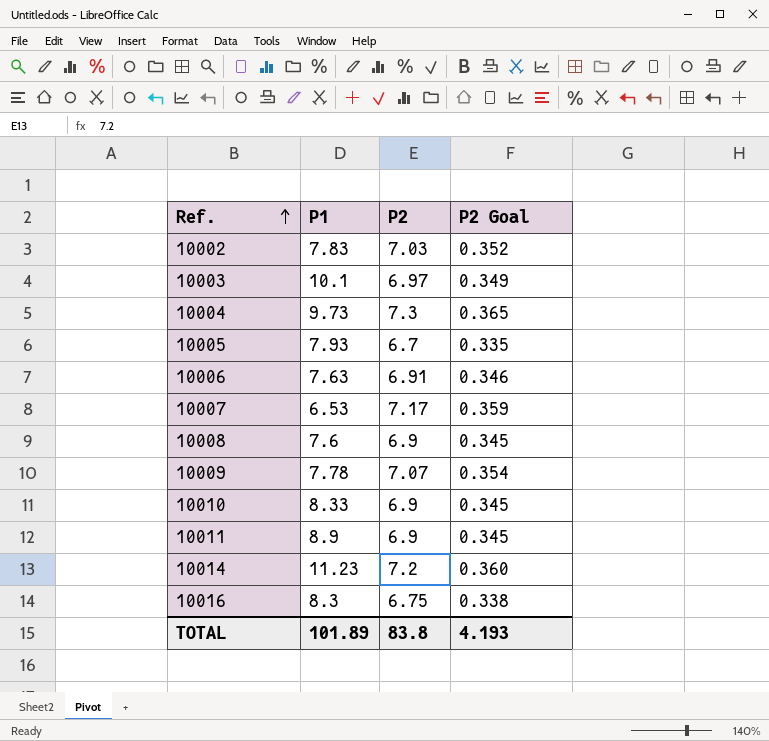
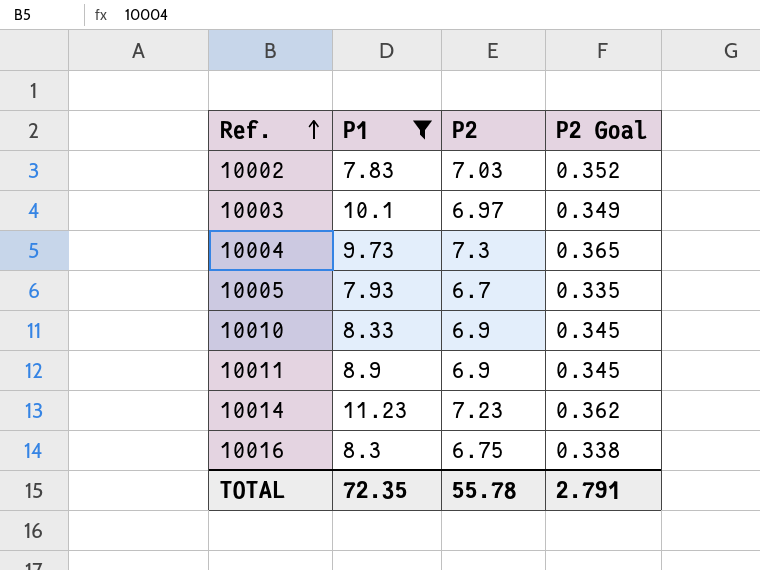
filter: none -> P1 >= 7.83
10014 | P2: 7.2 -> 7.23
10014 | P2 Goal: 0.360 -> 0.362
TOTAL | P1: 101.89 -> 72.35
TOTAL | P2: 83.8 -> 55.78
TOTAL | P2 Goal: 4.193 -> 2.791

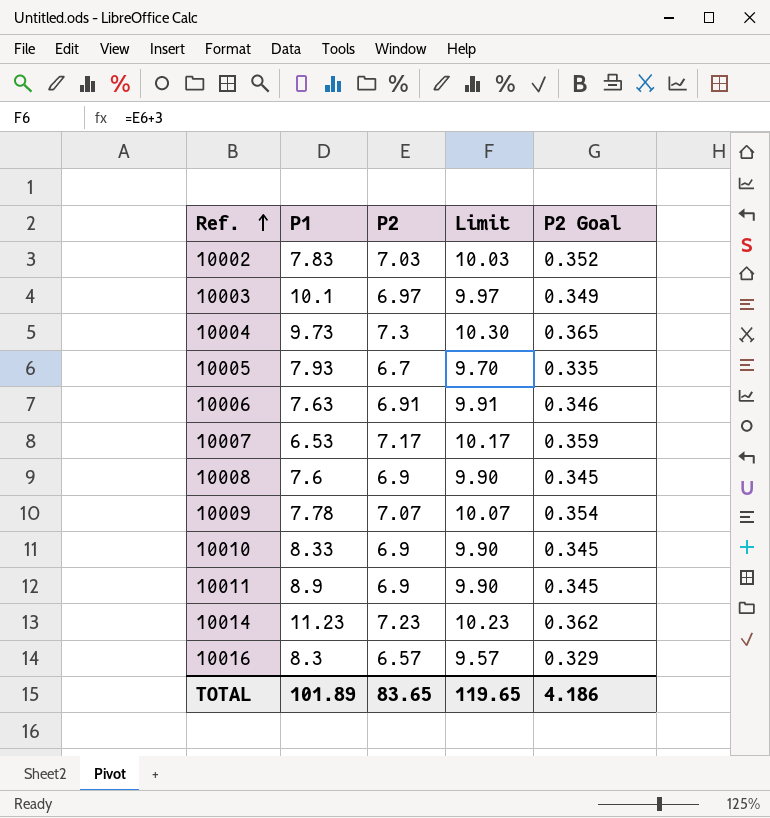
filter: P1 >= 7.83 -> none
column Limit | formula: none -> [P2] + 3
10016 | P2: 6.75 -> 6.57
10016 | P2 Goal: 0.338 -> 0.329
TOTAL | P1: 72.35 -> 101.89
TOTAL | P2: 55.78 -> 83.65
TOTAL | P2 Goal: 2.791 -> 4.186

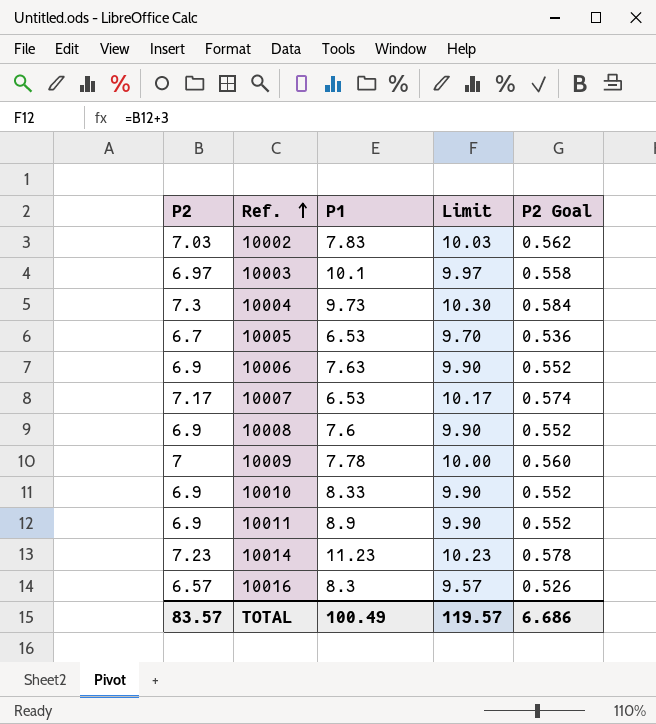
column P2 | position: 3 -> 1
column P2 Goal | formula: [P2] * 0.05 -> [P2] * 0.08
10005 | P1: 7.93 -> 6.53
10006 | P2: 6.91 -> 6.9
10006 | Limit: 9.91 -> 9.90
10009 | P2: 7.07 -> 7
10009 | Limit: 10.07 -> 10.00
TOTAL | P2: 83.65 -> 83.57
TOTAL | P1: 101.89 -> 100.49
TOTAL | Limit: 119.65 -> 119.57
TOTAL | P2 Goal: 4.186 -> 6.686

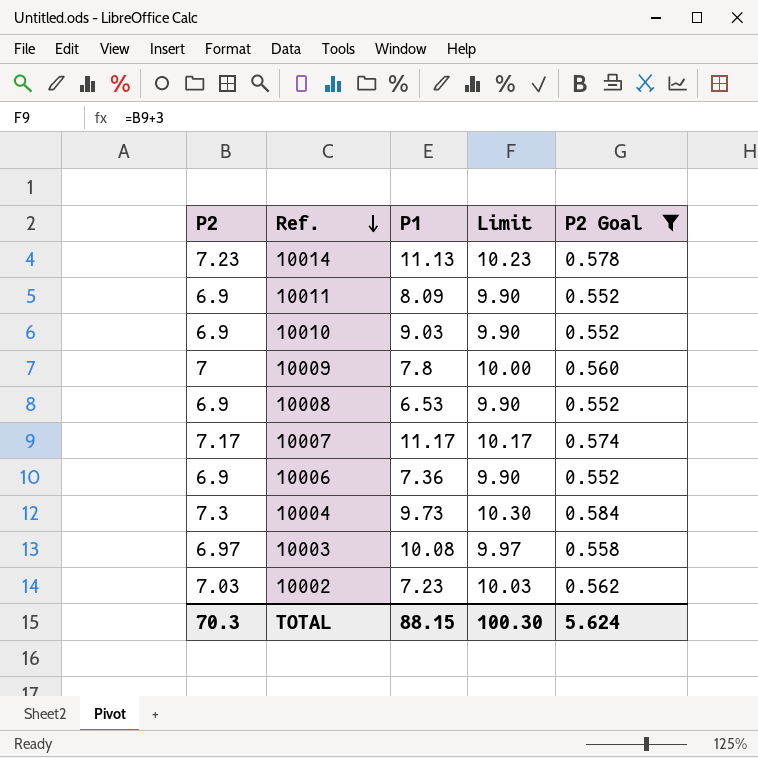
filter: none -> P2 Goal >= 0.552
row order: Ref. ascending -> Ref. descending
10014 | P1: 11.23 -> 11.13
10011 | P1: 8.9 -> 8.09
10010 | P1: 8.33 -> 9.03
10009 | P1: 7.78 -> 7.8
10008 | P1: 7.6 -> 6.53
10007 | P1: 6.53 -> 11.17
10006 | P1: 7.63 -> 7.36
10003 | P1: 10.1 -> 10.08
10002 | P1: 7.83 -> 7.23
TOTAL | P2: 83.57 -> 70.3
TOTAL | P1: 100.49 -> 88.15
TOTAL | Limit: 119.57 -> 100.30
TOTAL | P2 Goal: 6.686 -> 5.624

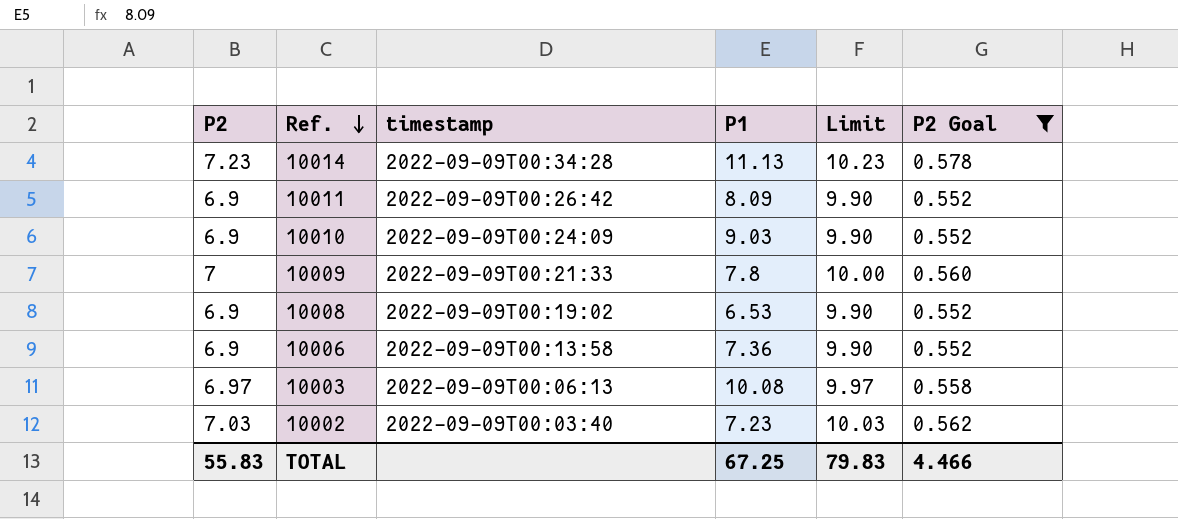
column timestamp | position: none -> 3
row 10007: 7.17 | 11.17 | 10.17 | 0.574 -> none
row 10004: 7.3 | 9.73 | 10.30 | 0.584 -> none
TOTAL | P2: 70.3 -> 55.83
TOTAL | P1: 88.15 -> 67.25
TOTAL | Limit: 100.30 -> 79.83
TOTAL | P2 Goal: 5.624 -> 4.466

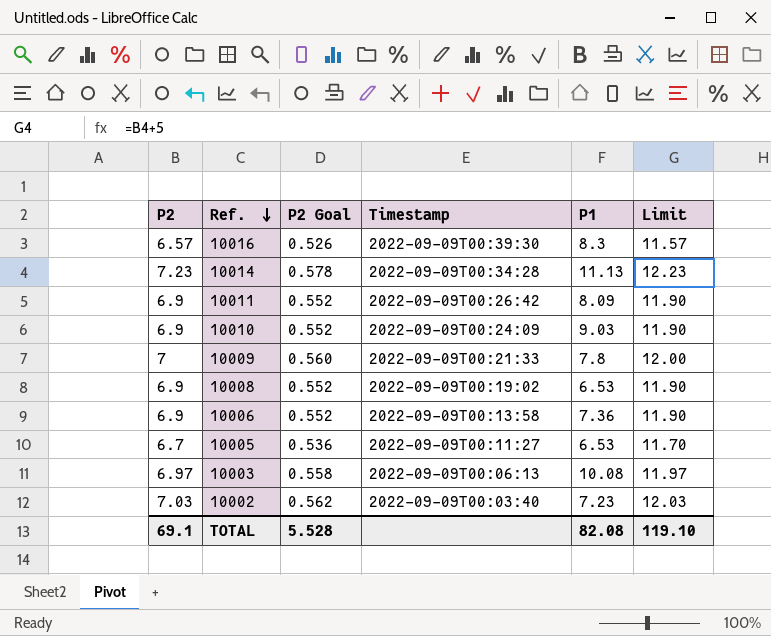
filter: P2 Goal >= 0.552 -> none
column P2 Goal | position: 6 -> 3
column name: timestamp -> Timestamp
column Limit | formula: [P2] + 3 -> [P2] + 5
TOTAL | P2: 55.83 -> 69.1
TOTAL | P2 Goal: 4.466 -> 5.528
TOTAL | P1: 67.25 -> 82.08
TOTAL | Limit: 79.83 -> 119.10

